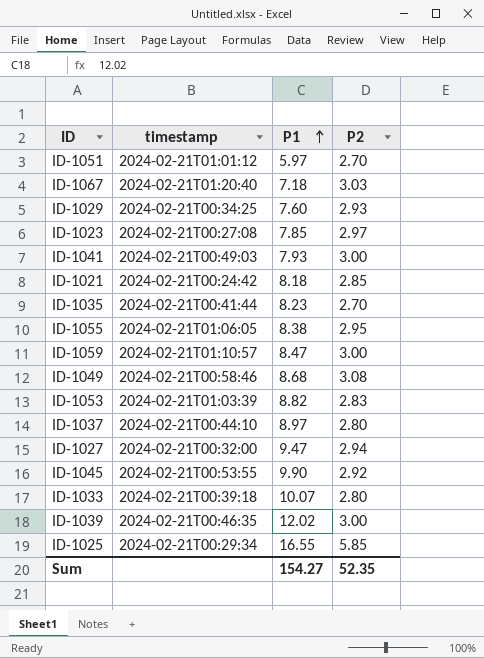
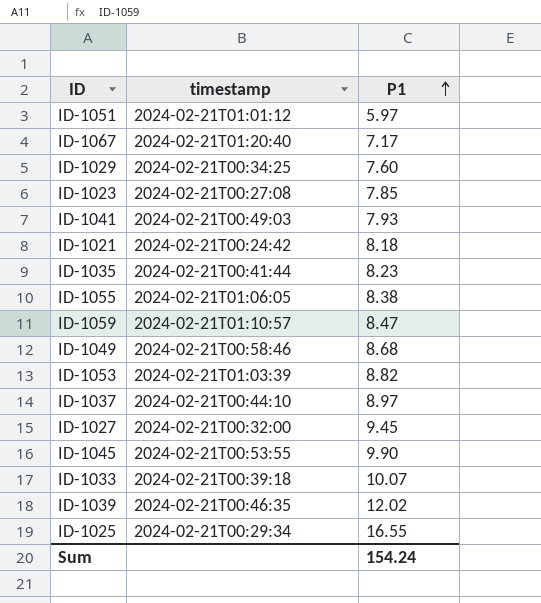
column P2 | position: 4 -> none
ID-1067 | P1: 7.18 -> 7.17
ID-1027 | P1: 9.47 -> 9.45
Sum | P1: 154.27 -> 154.24

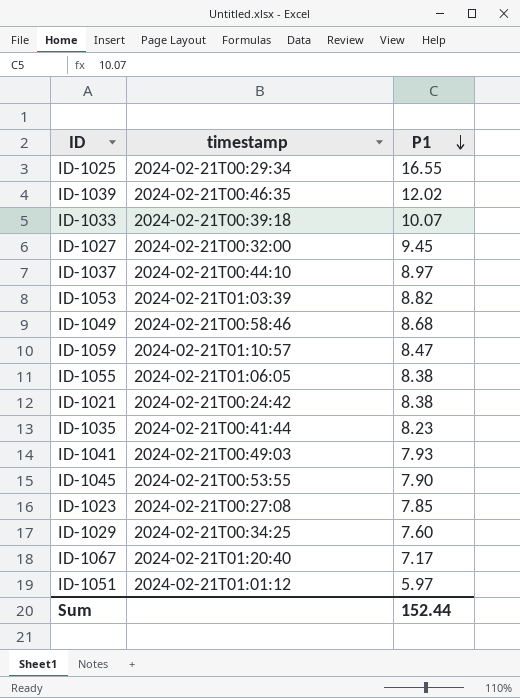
row order: P1 ascending -> P1 descending
ID-1021 | P1: 8.18 -> 8.38
ID-1045 | P1: 9.90 -> 7.90
Sum | P1: 154.24 -> 152.44

